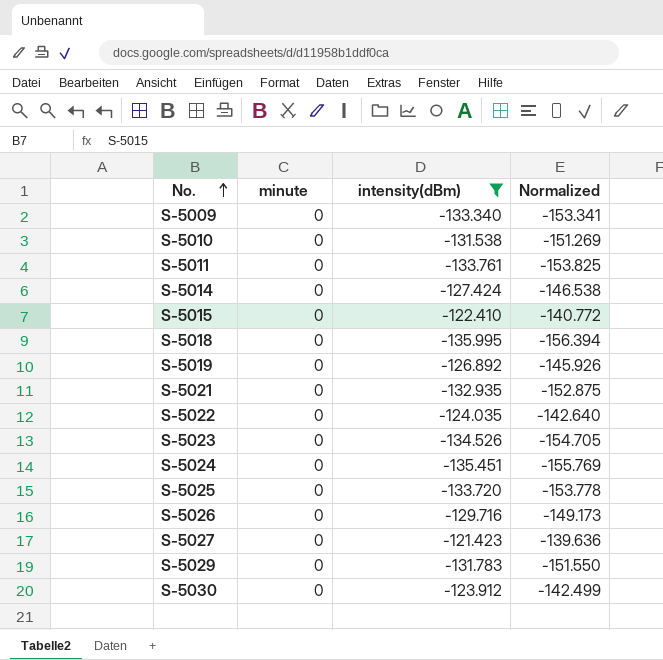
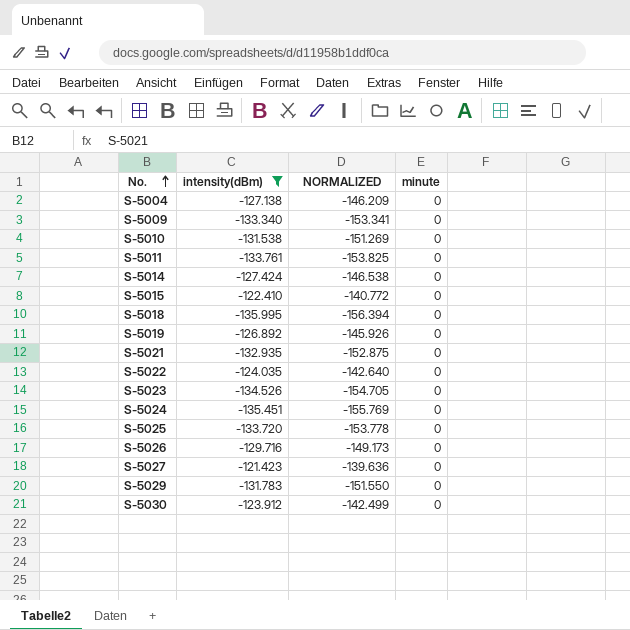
column name: Normalized -> NORMALIZED
column minute | position: 2 -> 4
row S-5004: none -> -127.138 | -146.209 | 0

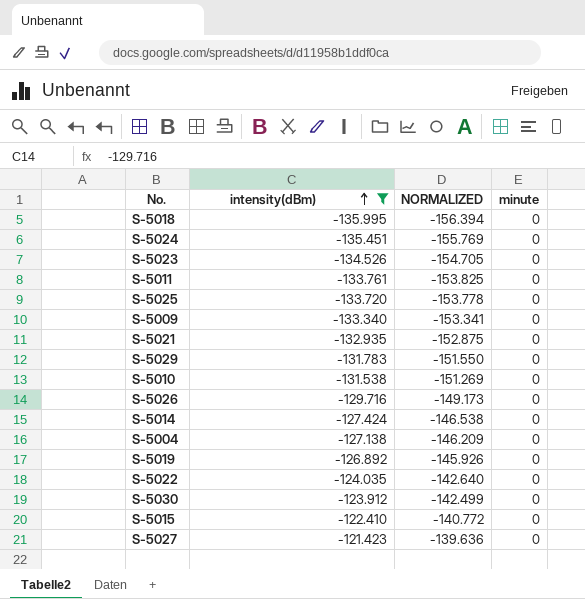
row order: No. ascending -> intensity(dBm) ascending

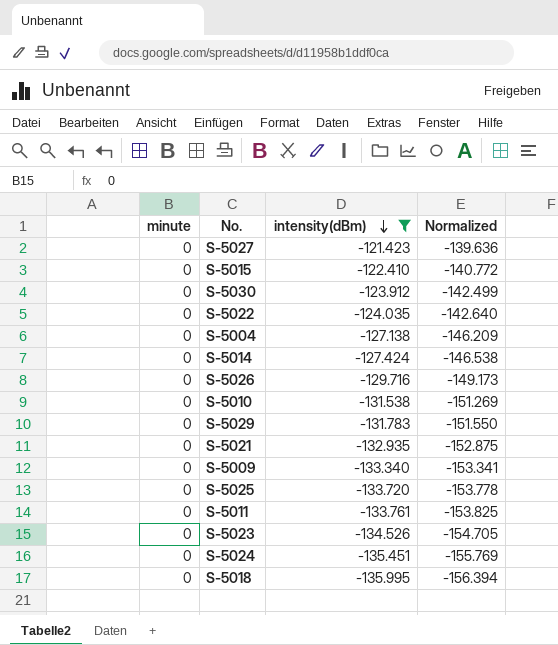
row order: intensity(dBm) ascending -> intensity(dBm) descending
column minute | position: 4 -> 1
column name: NORMALIZED -> Normalized
row S-5019: -126.892 | -145.926 | 0 -> none

